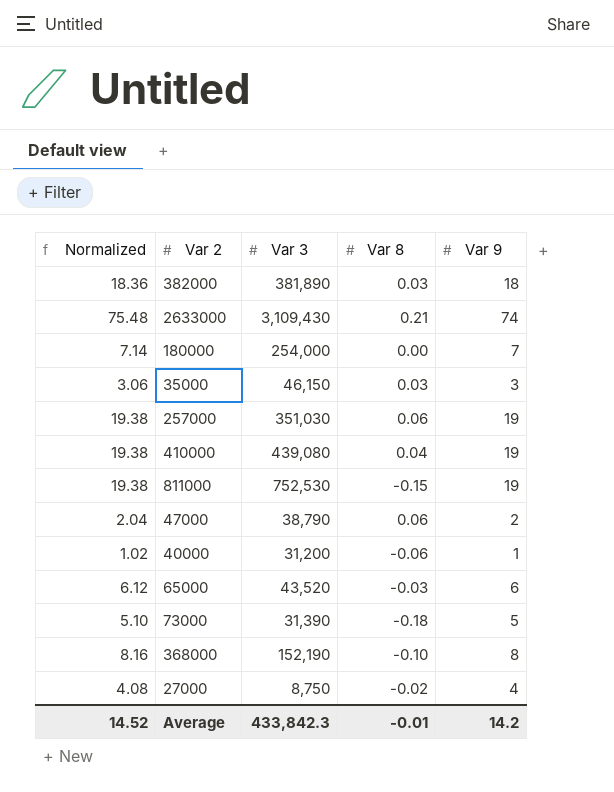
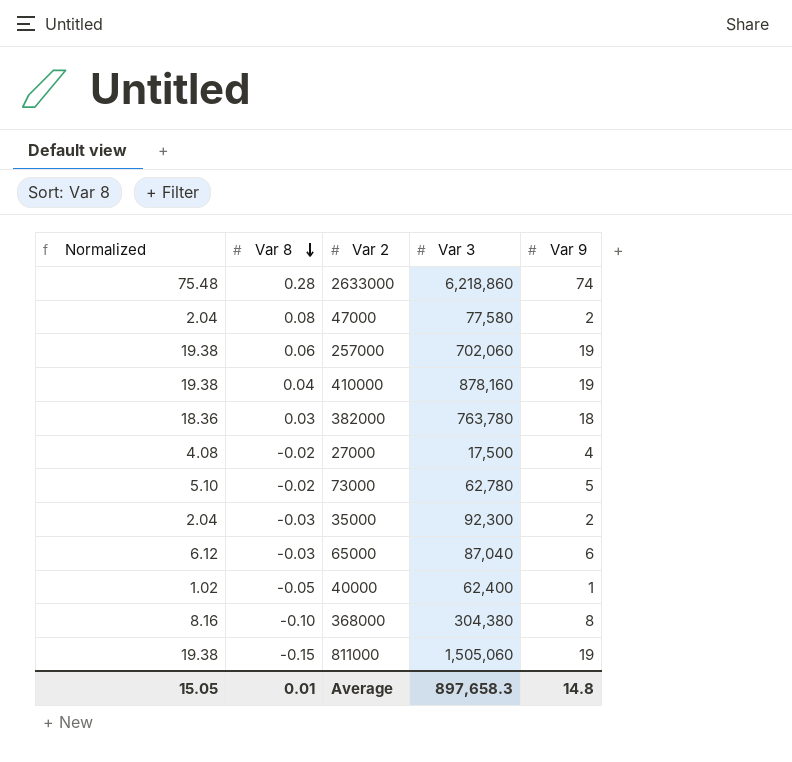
row order: none -> Var 8 descending
column Var 8 | position: 4 -> 2
row 180000: 7.14 | 254,000 | 0.00 | 7 -> none
2633000 | Var 8: 0.21 -> 0.28
2633000 | Var 3: 3,109,430 -> 6,218,860
47000 | Var 8: 0.06 -> 0.08
47000 | Var 3: 38,790 -> 77,580
257000 | Var 3: 351,030 -> 702,060
410000 | Var 3: 439,080 -> 878,160
382000 | Var 3: 381,890 -> 763,780
27000 | Var 3: 8,750 -> 17,500
73000 | Var 8: -0.18 -> -0.02
73000 | Var 3: 31,390 -> 62,780
35000 | Normalized: 3.06 -> 2.04
35000 | Var 8: 0.03 -> -0.03
35000 | Var 3: 46,150 -> 92,300
35000 | Var 9: 3 -> 2
65000 | Var 3: 43,520 -> 87,040
40000 | Var 8: -0.06 -> -0.05
40000 | Var 3: 31,200 -> 62,400
368000 | Var 3: 152,190 -> 304,380
811000 | Var 3: 752,530 -> 1,505,060
Average | Normalized: 14.52 -> 15.05
Average | Var 8: -0.01 -> 0.01
Average | Var 3: 433,842.3 -> 897,658.3
Average | Var 9: 14.2 -> 14.8

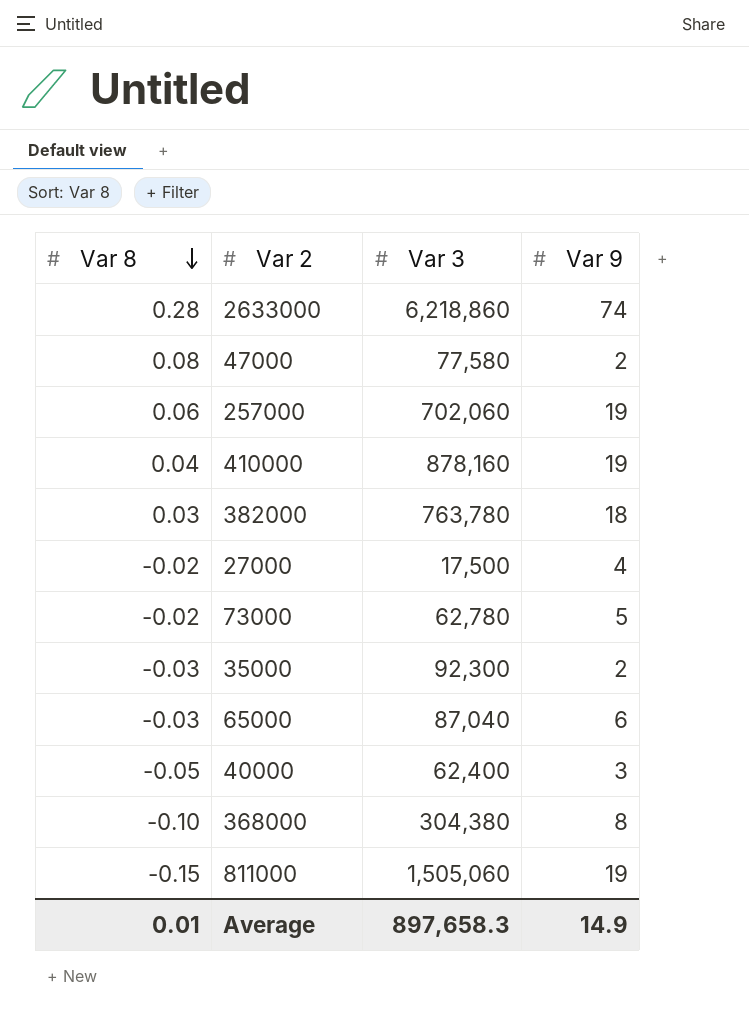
column Normalized | formula: [Var 9] * 1.02 -> none
40000 | Var 9: 1 -> 3
Average | Var 9: 14.8 -> 14.9

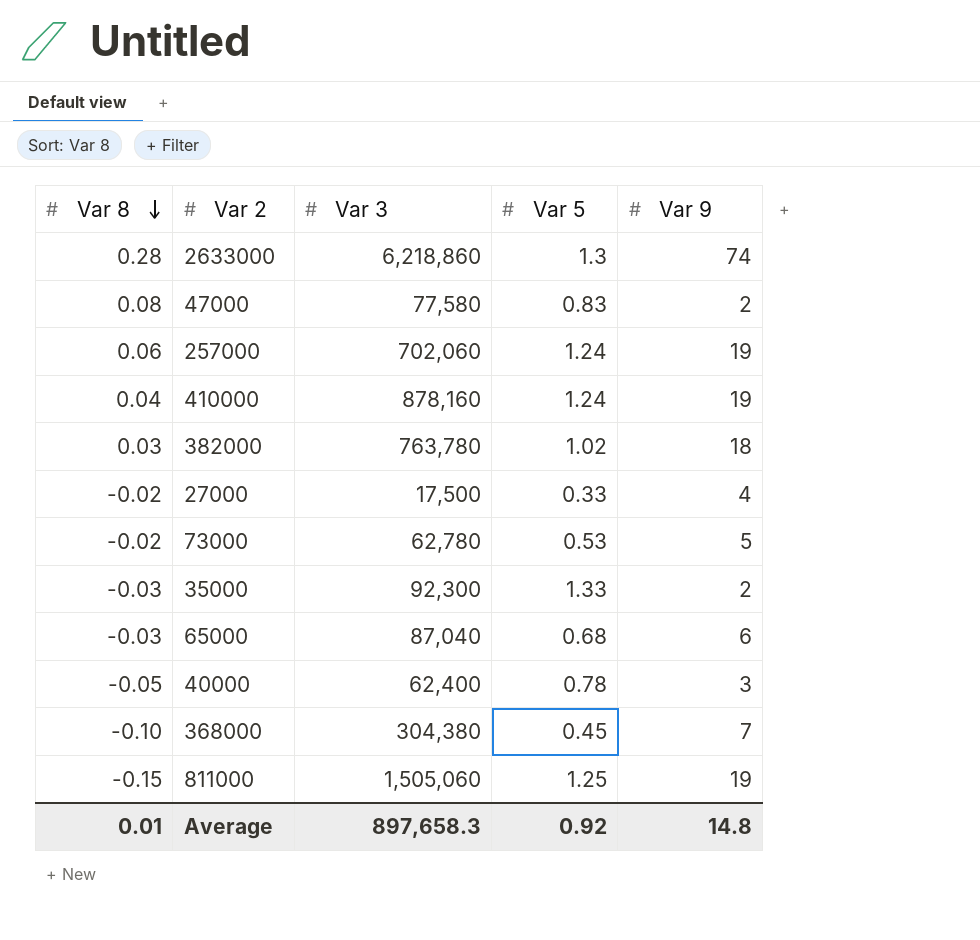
column Var 5 | position: none -> 4
368000 | Var 9: 8 -> 7
Average | Var 9: 14.9 -> 14.8

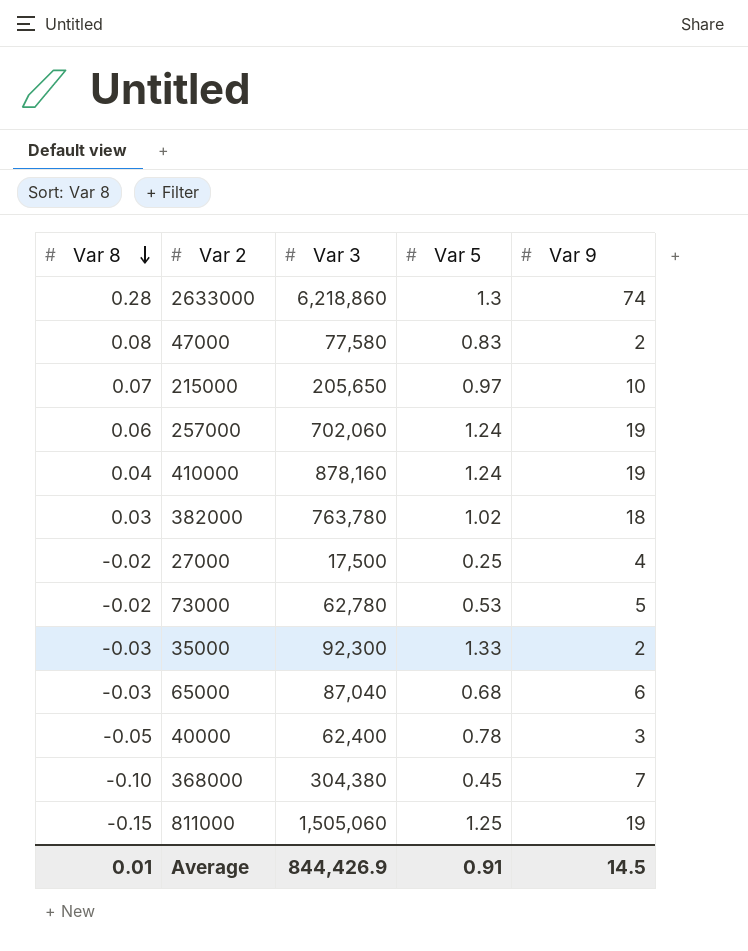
row 215000: none -> 0.07 | 205,650 | 0.97 | 10
27000 | Var 5: 0.33 -> 0.25
Average | Var 3: 897,658.3 -> 844,426.9
Average | Var 5: 0.92 -> 0.91
Average | Var 9: 14.8 -> 14.5

